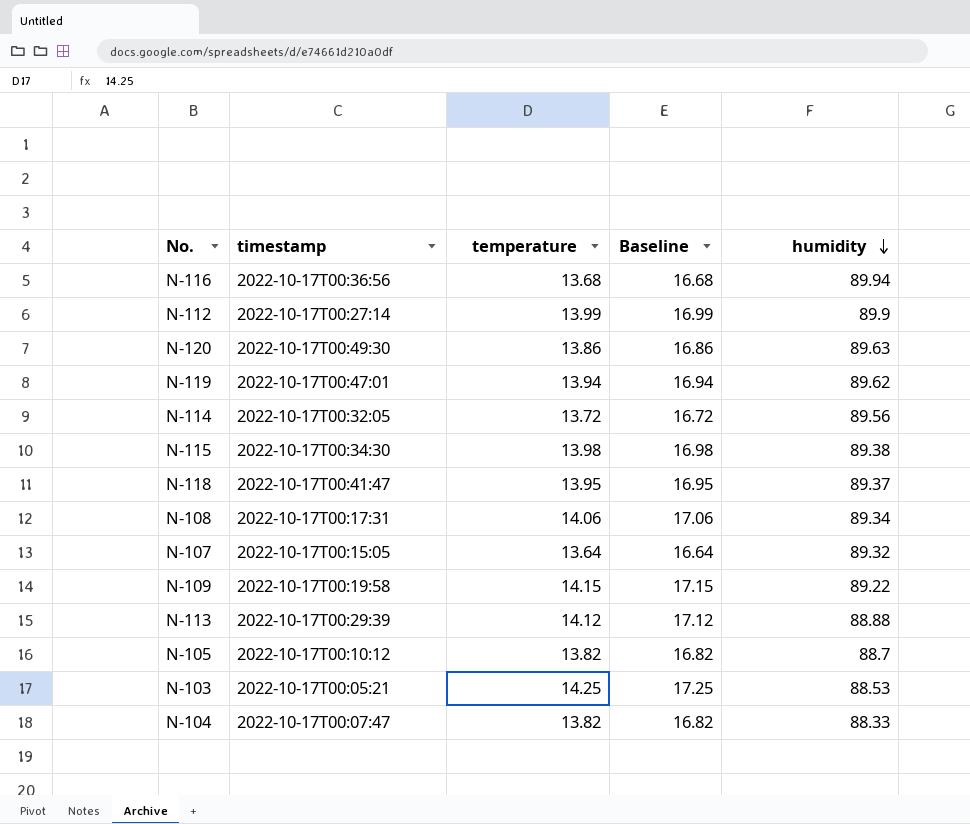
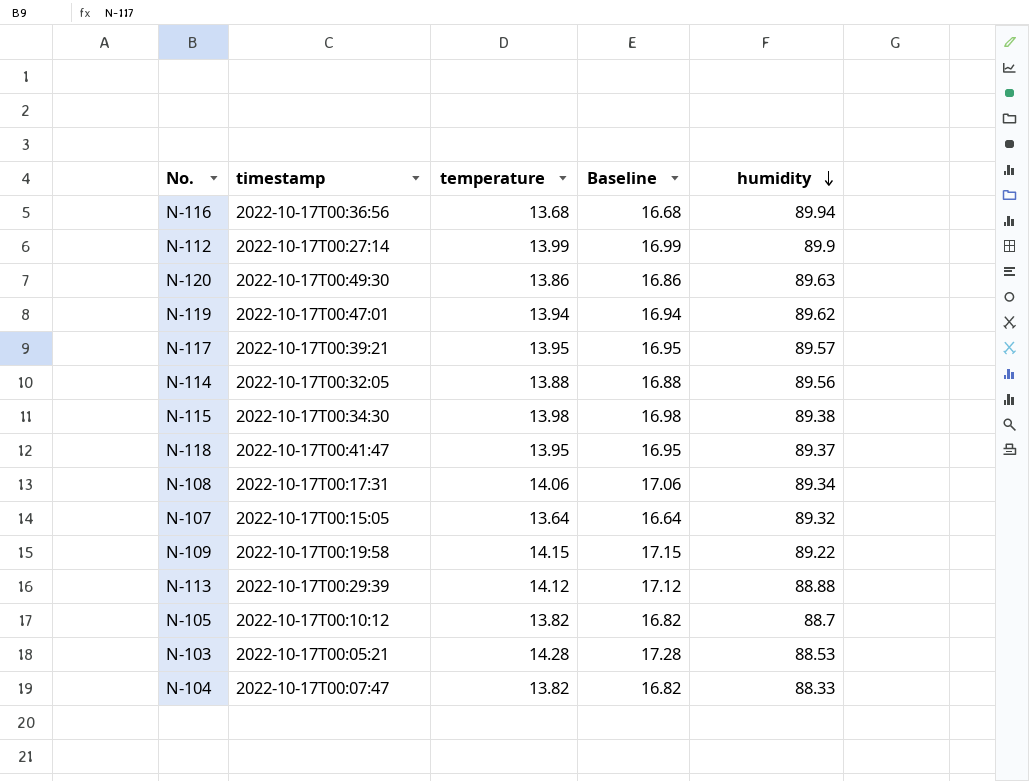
row N-117: none -> 2022-10-17T00:39:21 | 13.95 | 16.95 | 89.57
N-114 | temperature: 13.72 -> 13.88
N-114 | Baseline: 16.72 -> 16.88
N-103 | temperature: 14.25 -> 14.28
N-103 | Baseline: 17.25 -> 17.28

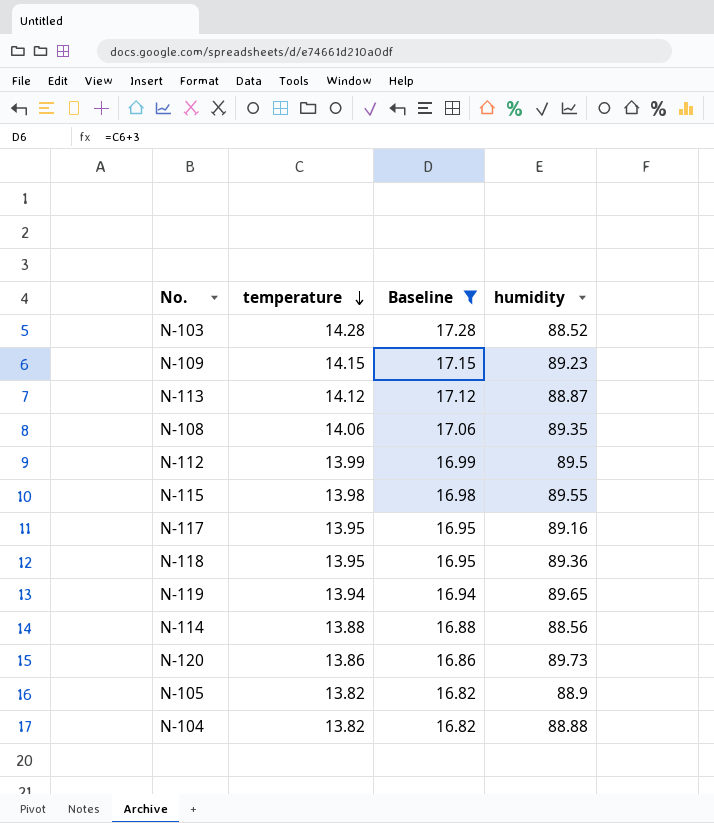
filter: none -> Baseline >= 16.82
row order: humidity descending -> temperature descending
column timestamp | position: 2 -> none
N-103 | humidity: 88.53 -> 88.52
N-109 | humidity: 89.22 -> 89.23
N-113 | humidity: 88.88 -> 88.87
N-108 | humidity: 89.34 -> 89.35
N-112 | humidity: 89.9 -> 89.5
N-115 | humidity: 89.38 -> 89.55
N-117 | humidity: 89.57 -> 89.16
N-118 | humidity: 89.37 -> 89.36
N-119 | humidity: 89.62 -> 89.65
N-114 | humidity: 89.56 -> 88.56
N-120 | humidity: 89.63 -> 89.73
N-105 | humidity: 88.7 -> 88.9
N-104 | humidity: 88.33 -> 88.88

